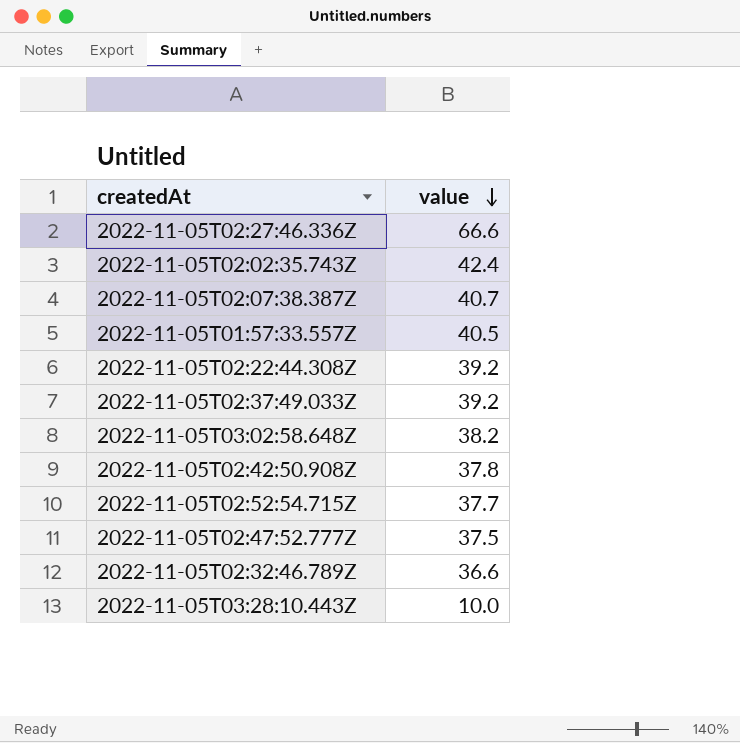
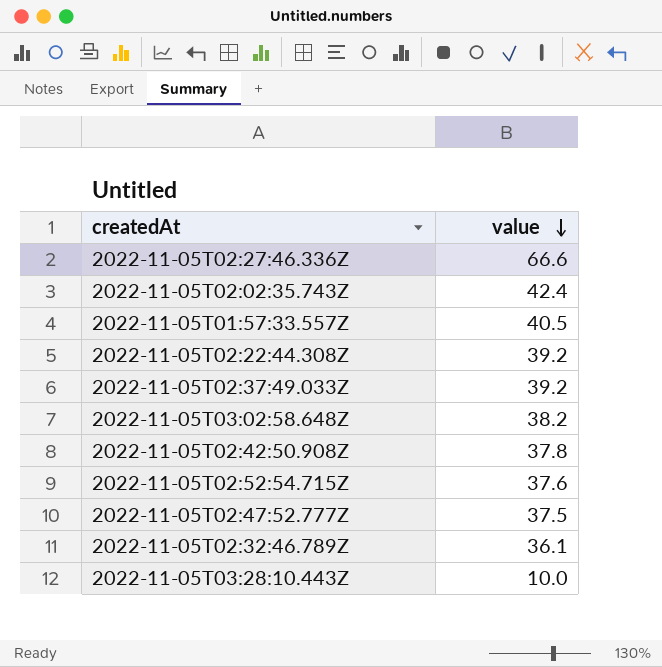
row 2022-11-05T02:07:38.387Z: 40.7 -> none
2022-11-05T02:52:54.715Z | value: 37.7 -> 37.6
2022-11-05T02:32:46.789Z | value: 36.6 -> 36.1

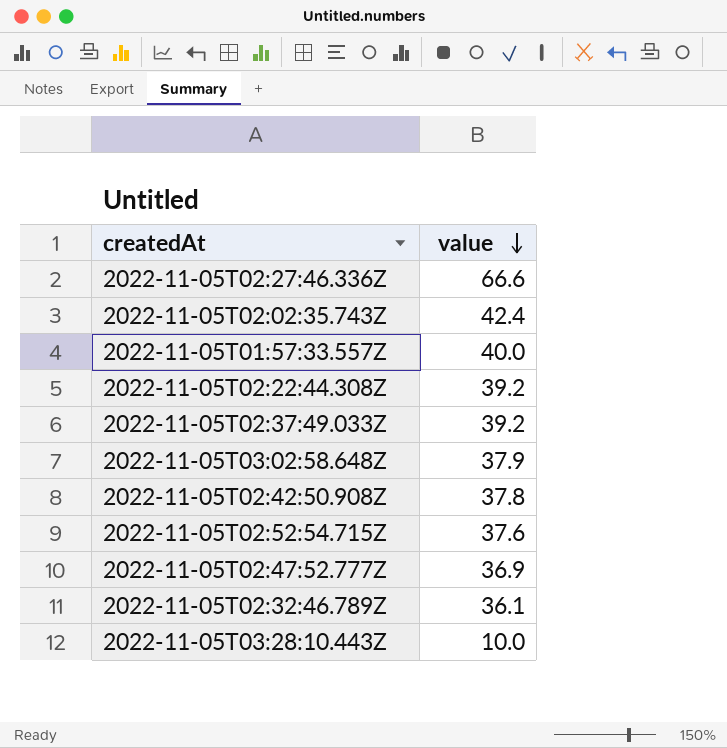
2022-11-05T01:57:33.557Z | value: 40.5 -> 40.0
2022-11-05T03:02:58.648Z | value: 38.2 -> 37.9
2022-11-05T02:47:52.777Z | value: 37.5 -> 36.9

